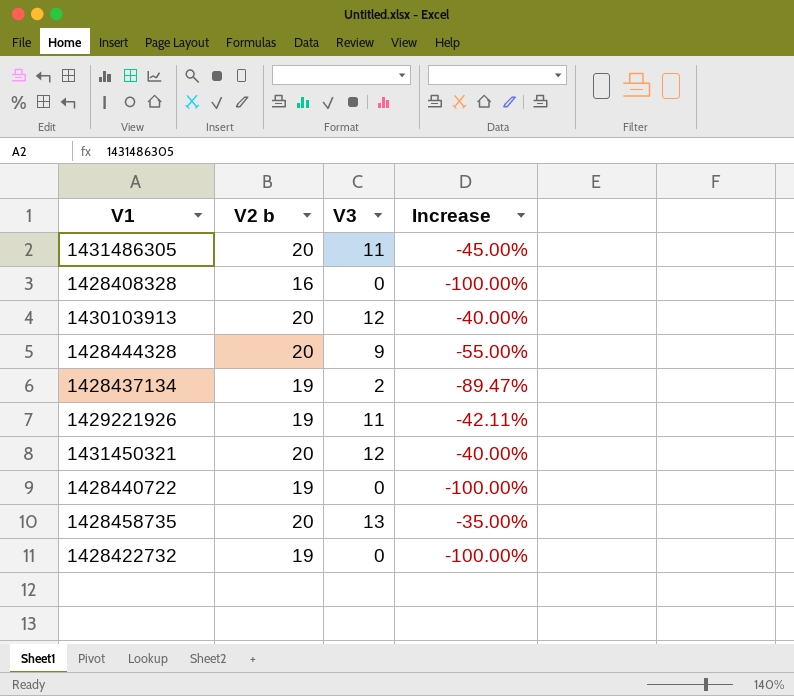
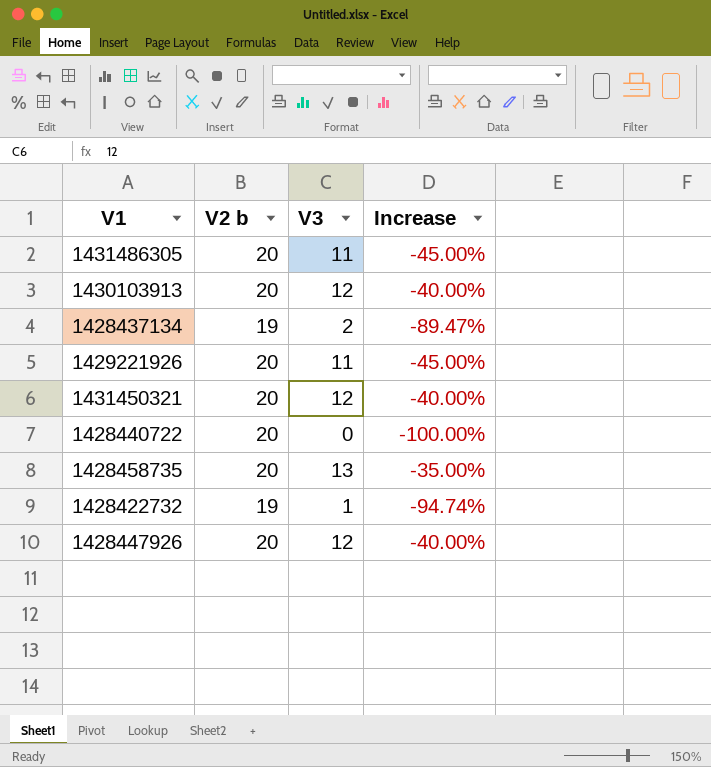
row 1428408328: 16 | 0 | -100.00% -> none
row 1428444328: 20 | 9 | -55.00% -> none
1429221926 | V2 b: 19 -> 20
1429221926 | Increase: -42.11% -> -45.00%
1428440722 | V2 b: 19 -> 20
1428422732 | V3: 0 -> 1
1428422732 | Increase: -100.00% -> -94.74%
row 1428447926: none -> 20 | 12 | -40.00%

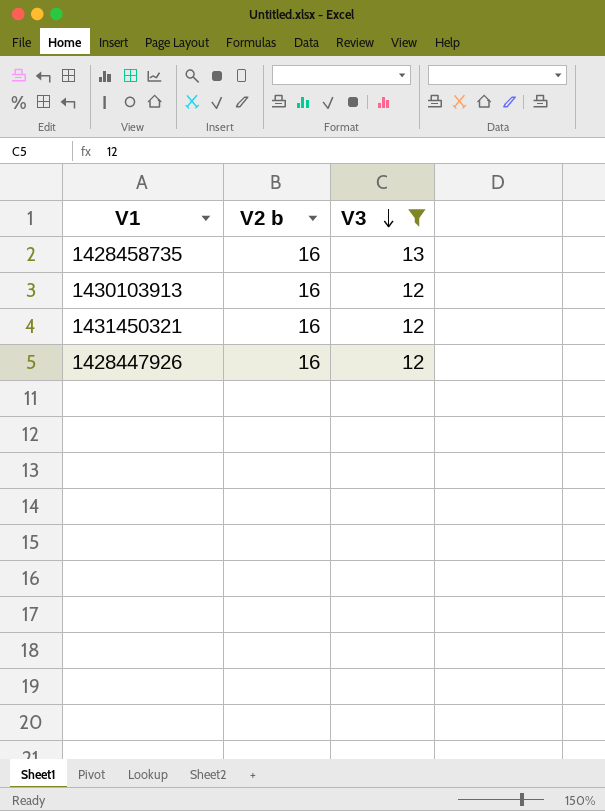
filter: none -> V3 >= 12
row order: none -> V3 descending
column Increase | formula: ([V3] - [V2 b]) / [V2 b] -> none
1428458735 | V2 b: 20 -> 16
1430103913 | V2 b: 20 -> 16
1431450321 | V2 b: 20 -> 16
1428447926 | V2 b: 20 -> 16

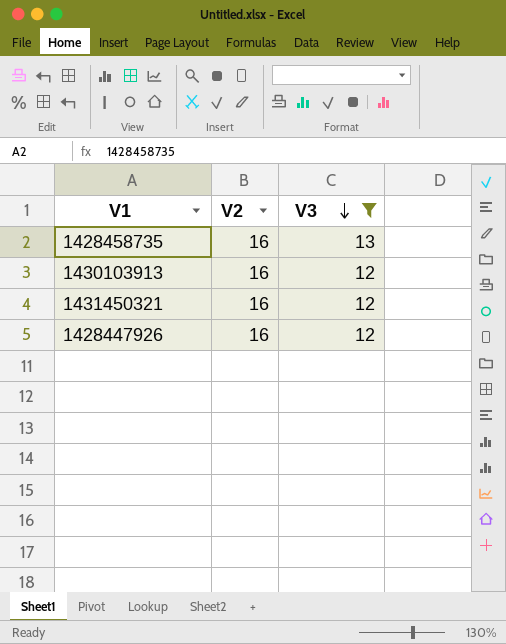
column name: V2 b -> V2

